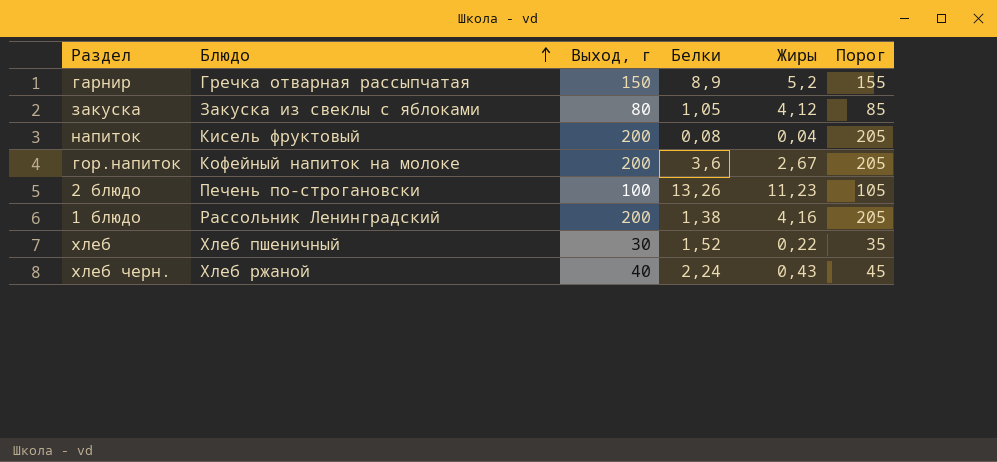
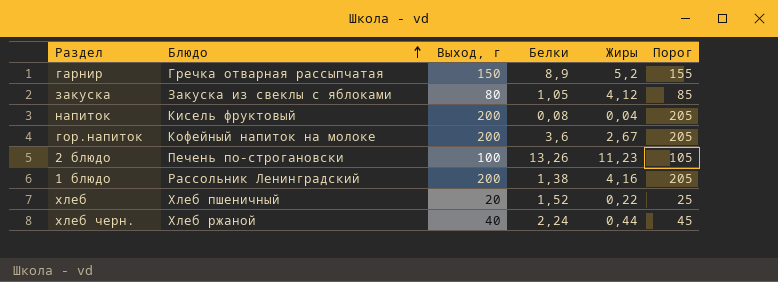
хлеб | Выход, г: 30 -> 20
хлеб | Порог: 35 -> 25
хлеб черн. | Жиры: 0,43 -> 0,44

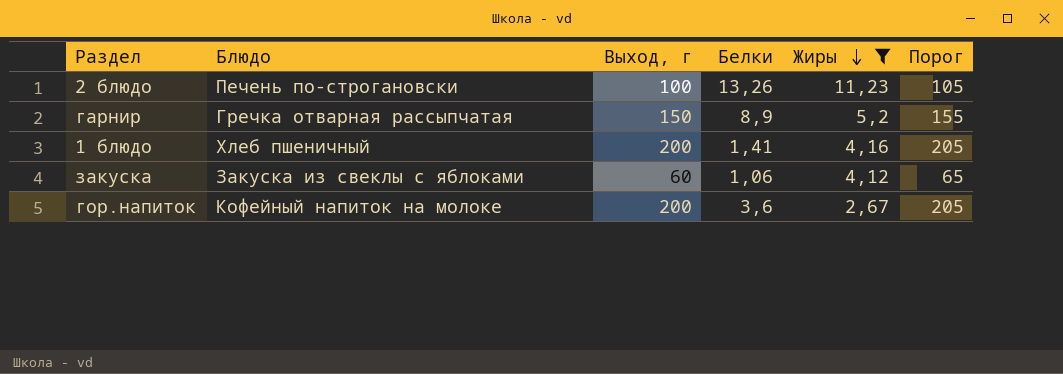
filter: none -> Жиры >= 2,67
row order: Блюдо ascending -> Жиры descending
1 блюдо | Блюдо: Рассольник Ленинградский -> Хлеб пшеничный
1 блюдо | Белки: 1,38 -> 1,41
закуска | Выход, г: 80 -> 60
закуска | Белки: 1,05 -> 1,06
закуска | Порог: 85 -> 65

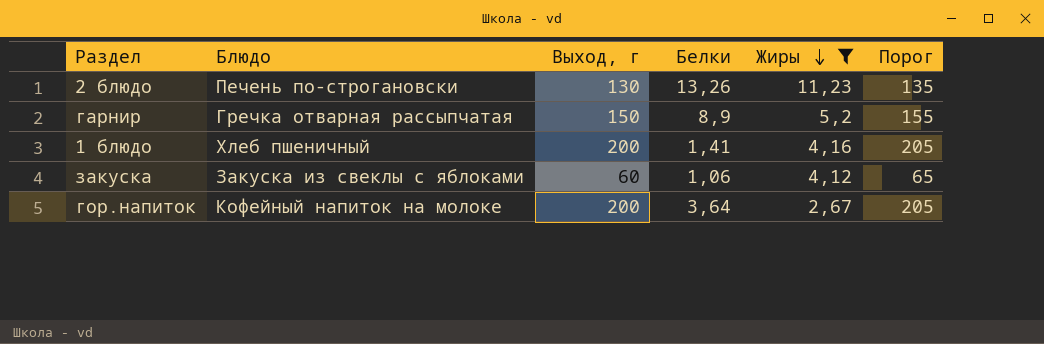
2 блюдо | Выход, г: 100 -> 130
2 блюдо | Порог: 105 -> 135
гор.напиток | Белки: 3,6 -> 3,64

